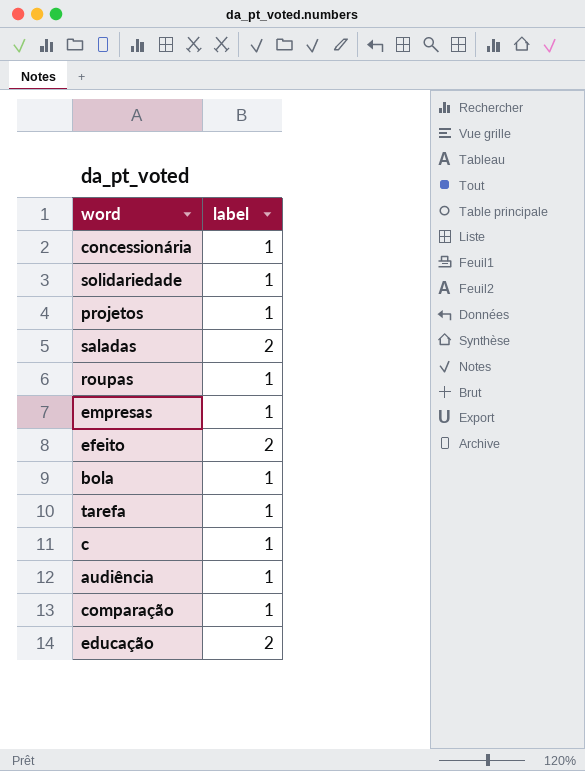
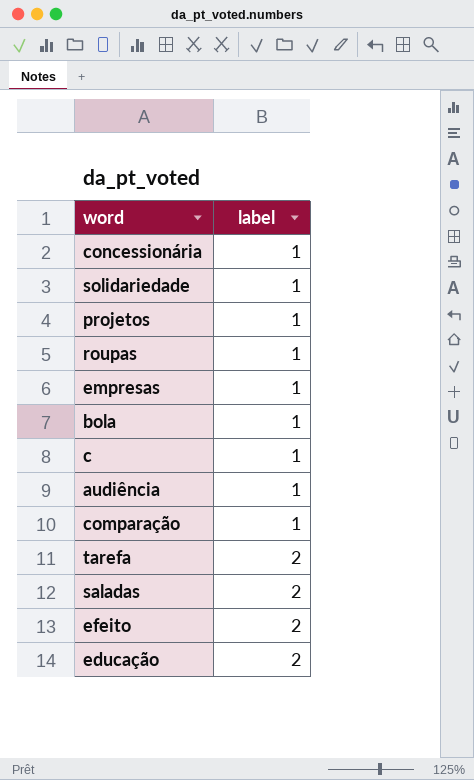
row order: none -> label ascending
tarefa | label: 1 -> 2

